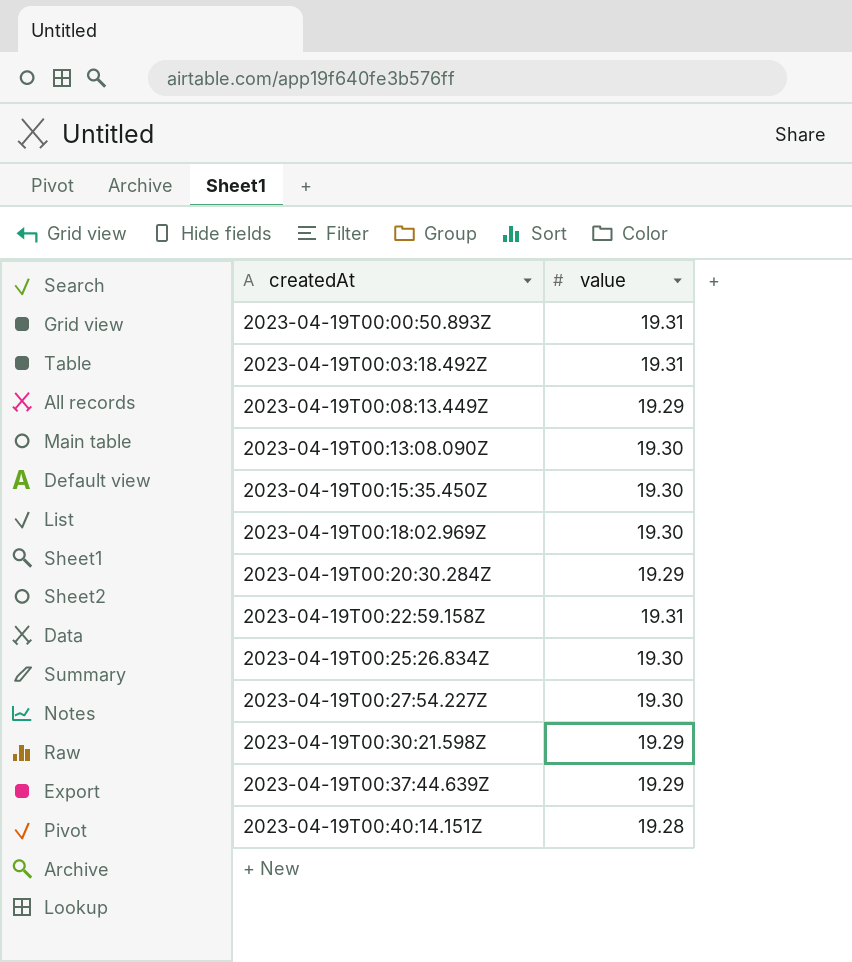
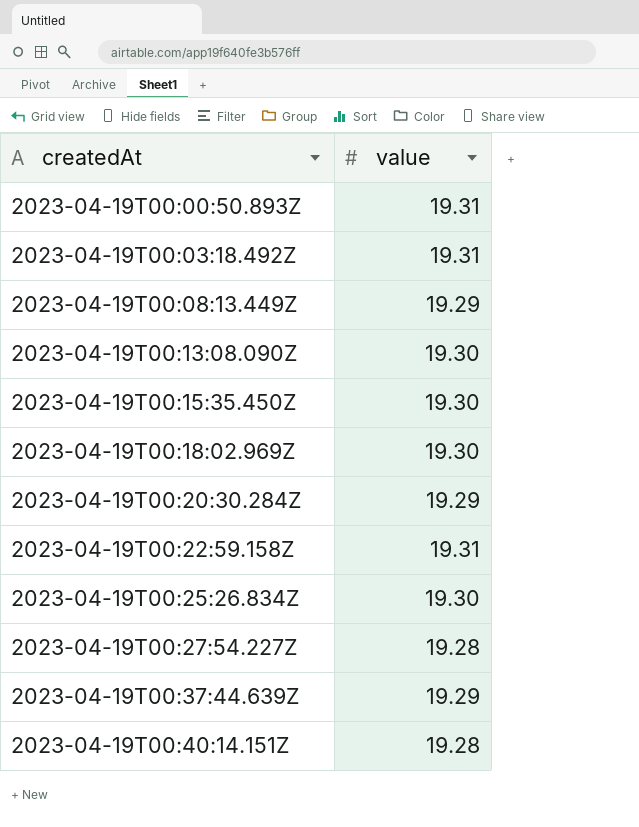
row 2023-04-19T00:30:21.598Z: 19.29 -> none
2023-04-19T00:27:54.227Z | value: 19.30 -> 19.28

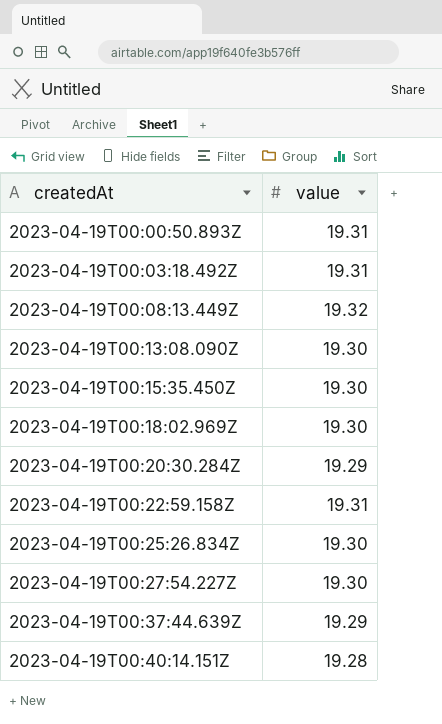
2023-04-19T00:08:13.449Z | value: 19.29 -> 19.32
2023-04-19T00:27:54.227Z | value: 19.28 -> 19.30

